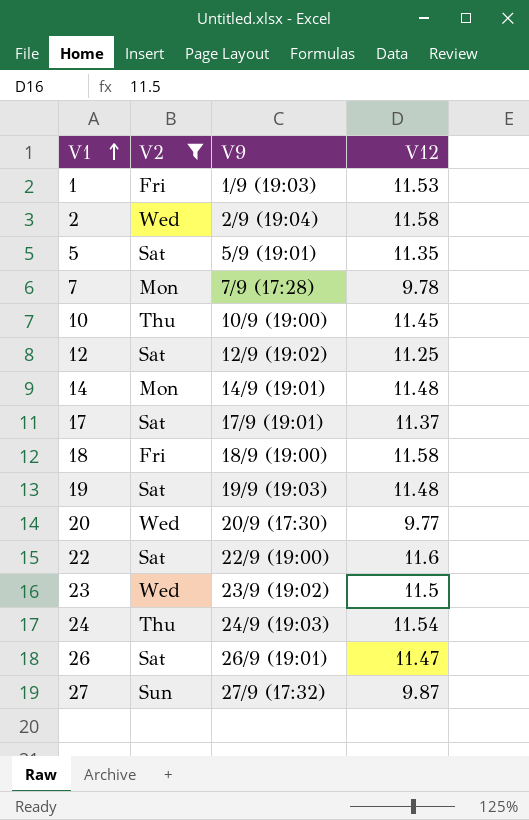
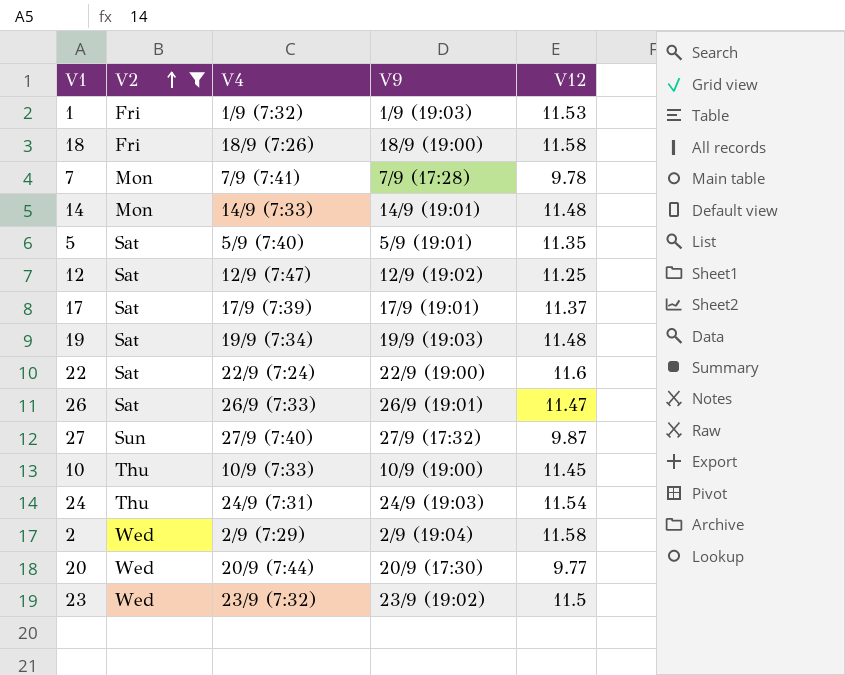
row order: V1 ascending -> V2 ascending
column V4 | position: none -> 3

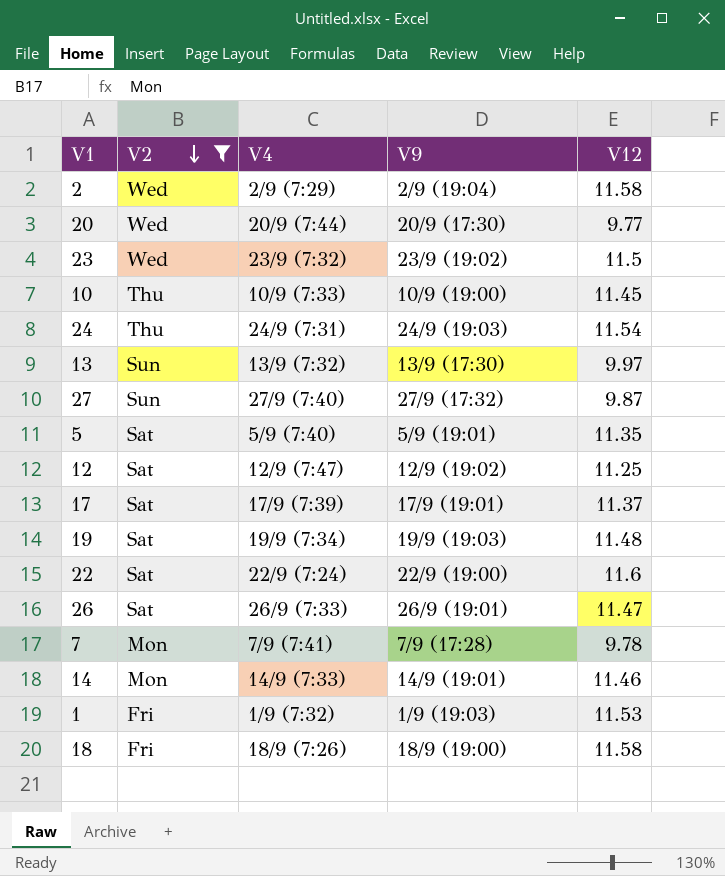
row order: V2 ascending -> V2 descending
row 13: none -> Sun | 13/9 (7:32) | 13/9 (17:30) | 9.97
14 | V12: 11.48 -> 11.46

